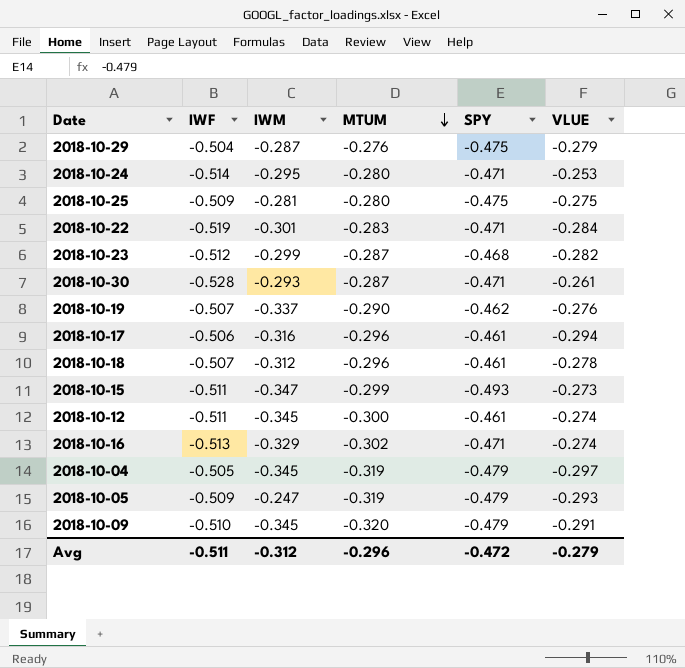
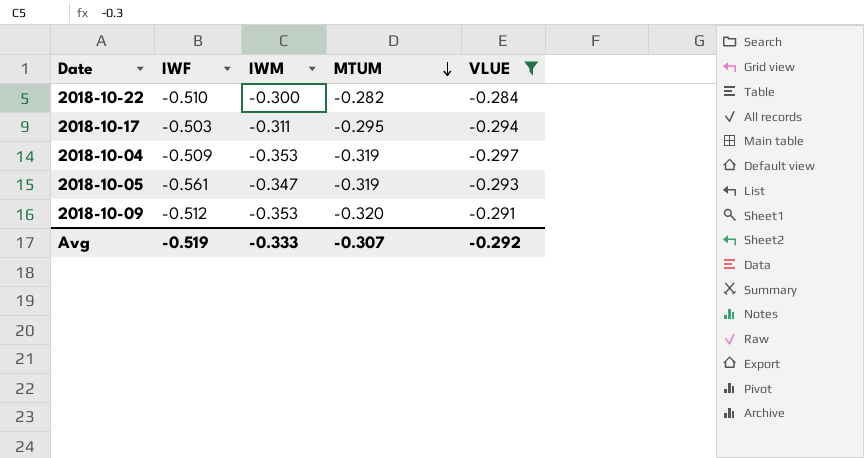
filter: none -> VLUE <= -0.284
column SPY | position: 5 -> none
2018-10-22 | IWF: -0.519 -> -0.510
2018-10-22 | IWM: -0.301 -> -0.300
2018-10-22 | MTUM: -0.283 -> -0.282
2018-10-17 | IWF: -0.506 -> -0.503
2018-10-17 | IWM: -0.316 -> -0.311
2018-10-17 | MTUM: -0.296 -> -0.295
2018-10-04 | IWF: -0.505 -> -0.509
2018-10-04 | IWM: -0.345 -> -0.353
2018-10-05 | IWF: -0.509 -> -0.561
2018-10-05 | IWM: -0.247 -> -0.347
2018-10-09 | IWF: -0.510 -> -0.512
2018-10-09 | IWM: -0.345 -> -0.353
Avg | IWF: -0.511 -> -0.519
Avg | IWM: -0.312 -> -0.333
Avg | MTUM: -0.296 -> -0.307
Avg | VLUE: -0.279 -> -0.292

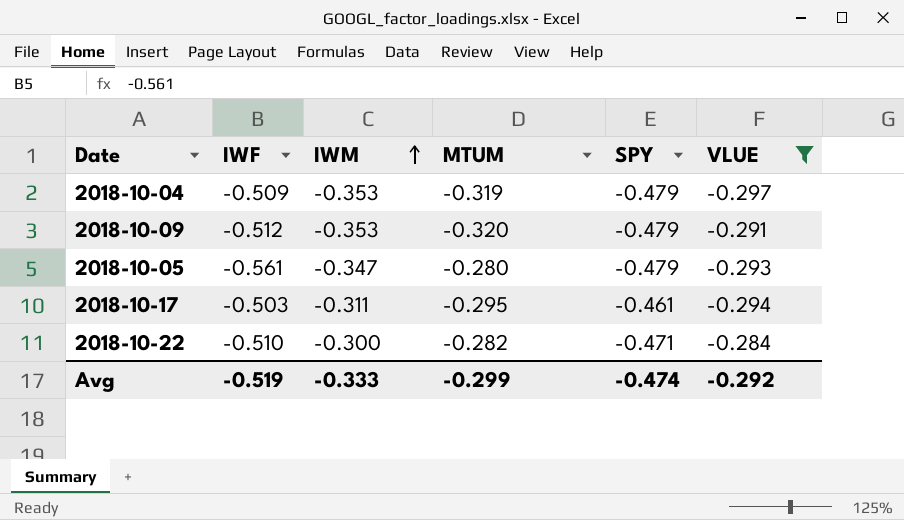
row order: MTUM descending -> IWM ascending
column SPY | position: none -> 5
2018-10-05 | MTUM: -0.319 -> -0.280
Avg | MTUM: -0.307 -> -0.299

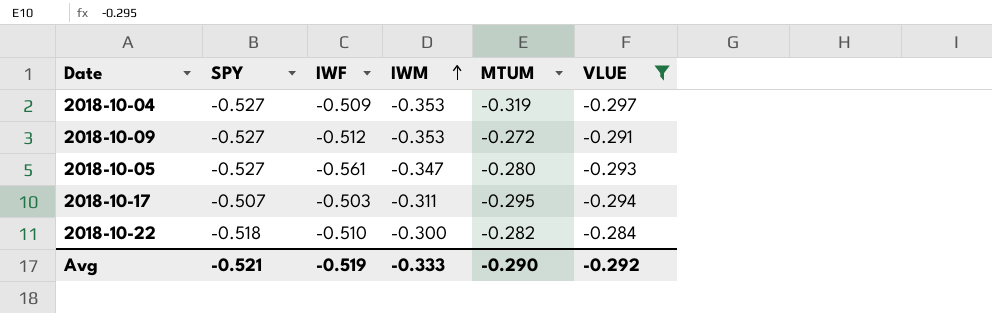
column SPY | position: 5 -> 2
2018-10-04 | SPY: -0.479 -> -0.527
2018-10-09 | SPY: -0.479 -> -0.527
2018-10-09 | MTUM: -0.320 -> -0.272
2018-10-05 | SPY: -0.479 -> -0.527
2018-10-17 | SPY: -0.461 -> -0.507
2018-10-22 | SPY: -0.471 -> -0.518
Avg | SPY: -0.474 -> -0.521
Avg | MTUM: -0.299 -> -0.290

